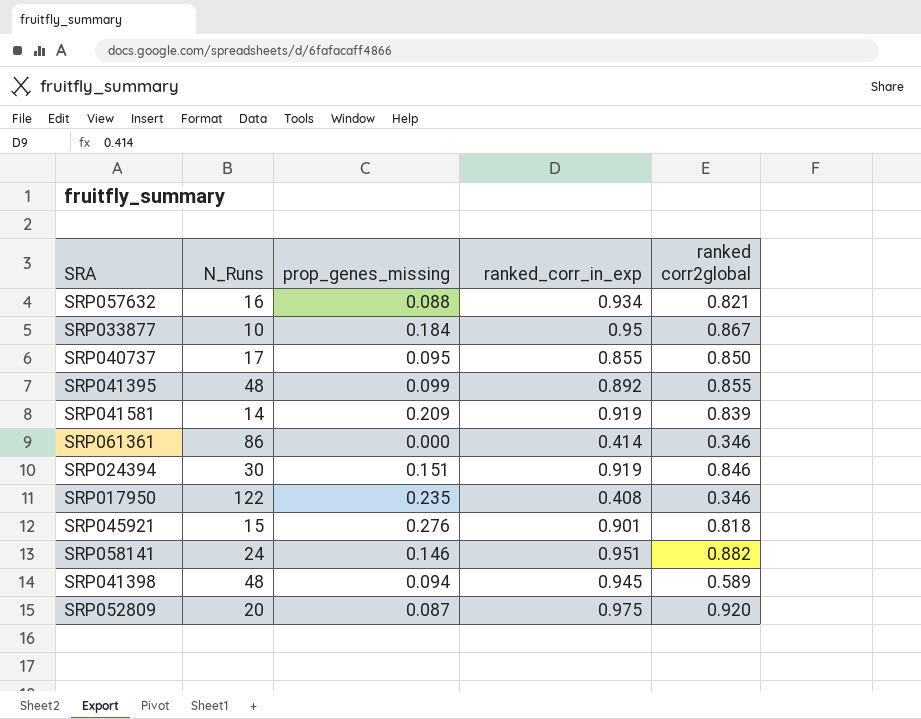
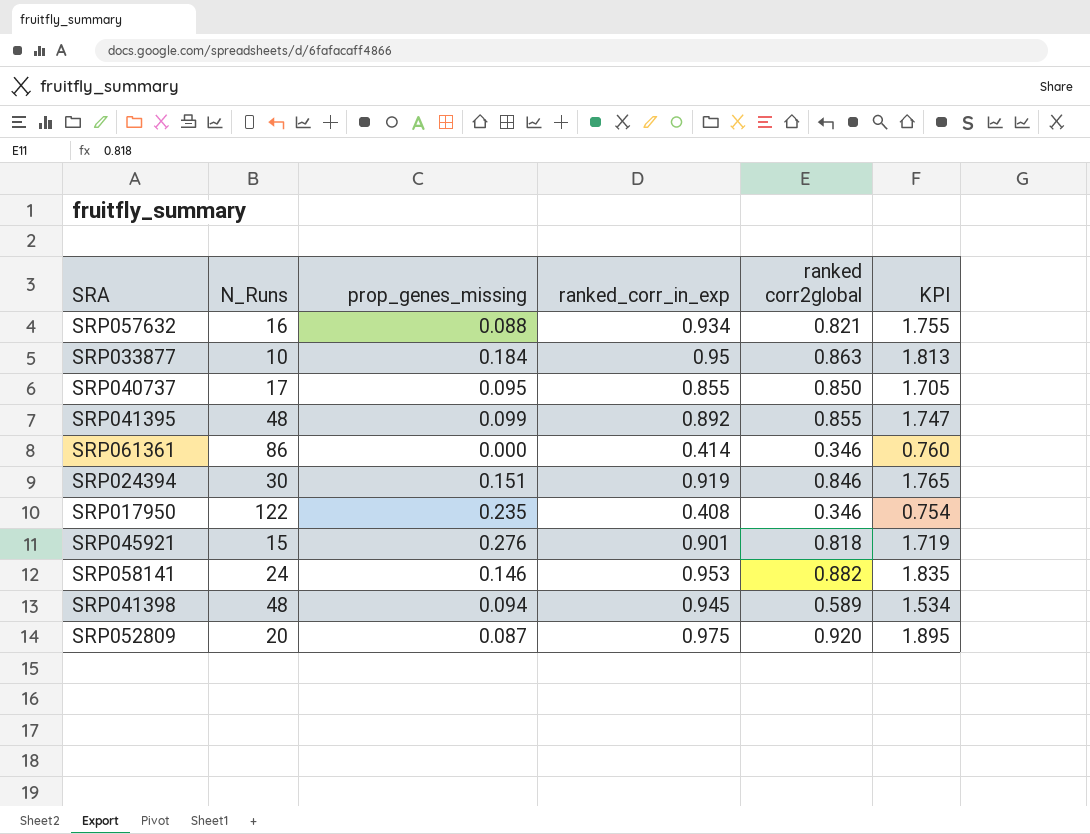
column KPI | formula: none -> [ranked_corr_in_exp] + [ranked corr2global]
row SRP041581: 14 | 0.209 | 0.919 | 0.839 -> none
SRP033877 | ranked corr2global: 0.867 -> 0.863
SRP058141 | ranked_corr_in_exp: 0.951 -> 0.953

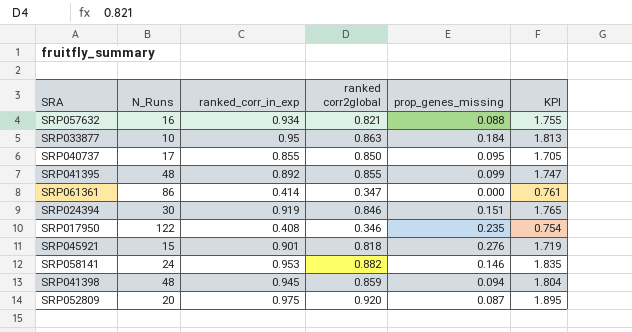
column prop_genes_missing | position: 3 -> 5
SRP061361 | ranked corr2global: 0.346 -> 0.347
SRP061361 | KPI: 0.760 -> 0.761
SRP041398 | ranked corr2global: 0.589 -> 0.859
SRP041398 | KPI: 1.534 -> 1.804

